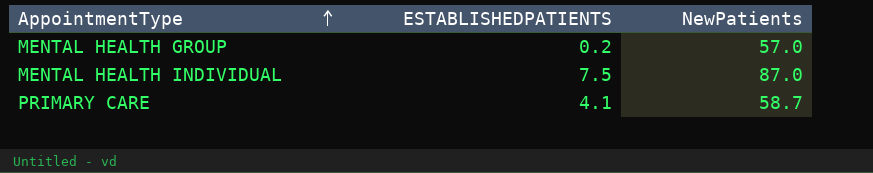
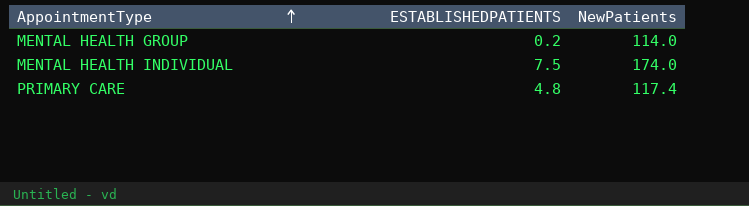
MENTAL HEALTH GROUP | NewPatients: 57.0 -> 114.0
MENTAL HEALTH INDIVIDUAL | NewPatients: 87.0 -> 174.0
PRIMARY CARE | ESTABLISHEDPATIENTS: 4.1 -> 4.8
PRIMARY CARE | NewPatients: 58.7 -> 117.4

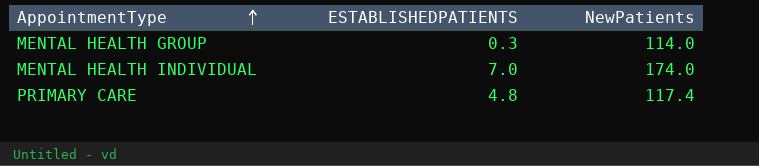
MENTAL HEALTH GROUP | ESTABLISHEDPATIENTS: 0.2 -> 0.3
MENTAL HEALTH INDIVIDUAL | ESTABLISHEDPATIENTS: 7.5 -> 7.0

